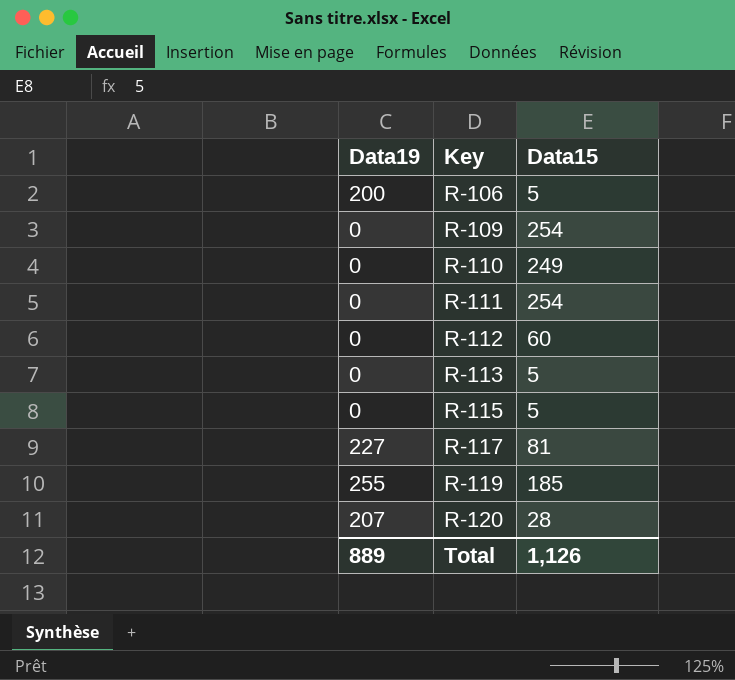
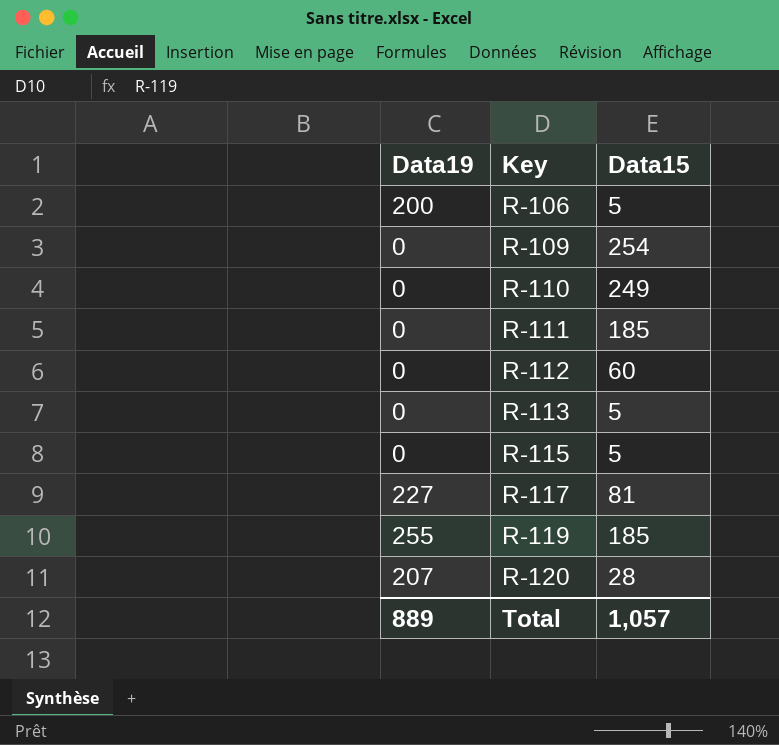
R-111 | Data15: 254 -> 185
Total | Data15: 1,126 -> 1,057

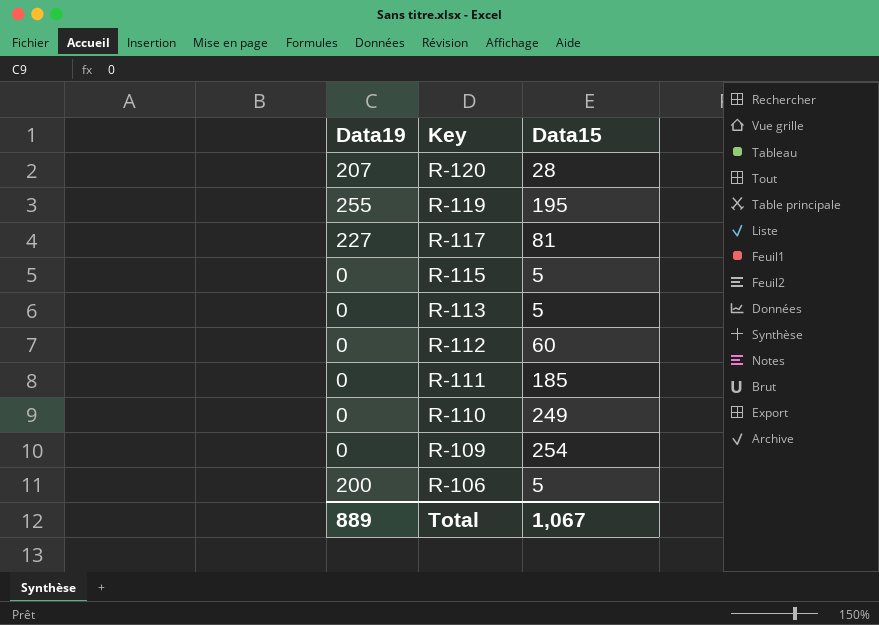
row order: Key ascending -> Key descending
R-119 | Data15: 185 -> 195
Total | Data15: 1,057 -> 1,067

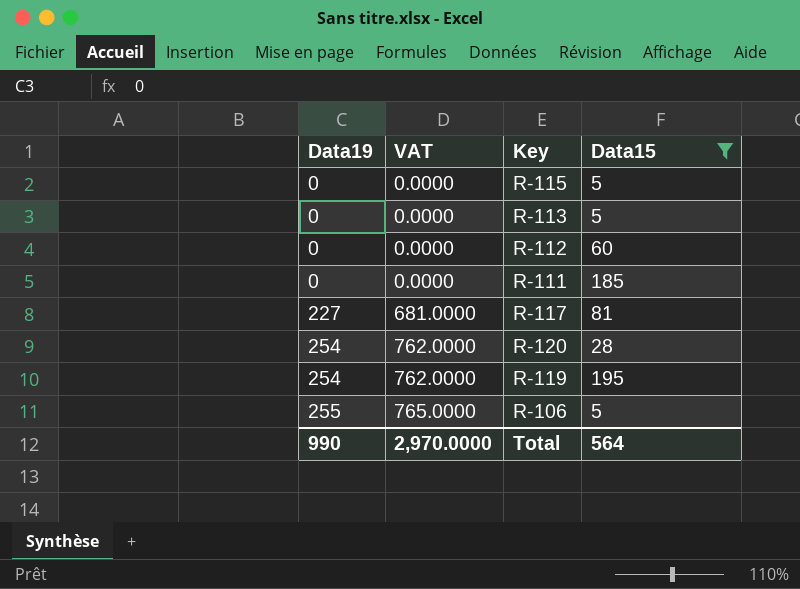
filter: none -> Data15 <= 195
row order: Key descending -> Data19 ascending
column VAT | formula: none -> [Data19] * 3
R-120 | Data19: 207 -> 254
R-119 | Data19: 255 -> 254
R-106 | Data19: 200 -> 255
Total | Data19: 889 -> 990
Total | Data15: 1,067 -> 564

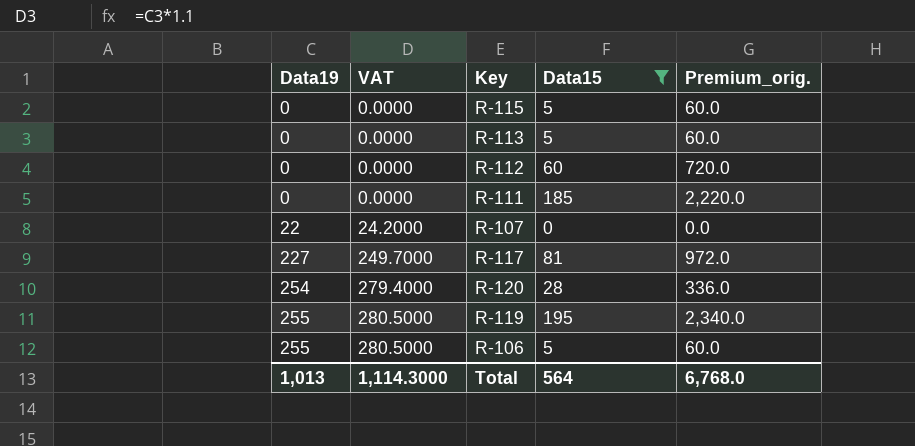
column VAT | formula: [Data19] * 3 -> [Data19] * 1.1
column Premium_orig. | formula: none -> [Data15] * 12
row R-107: none -> 22 | 24.2000 | 0 | 0.0
R-119 | Data19: 254 -> 255
Total | Data19: 990 -> 1,013
Total | VAT: 2,970.0000 -> 1,114.3000

